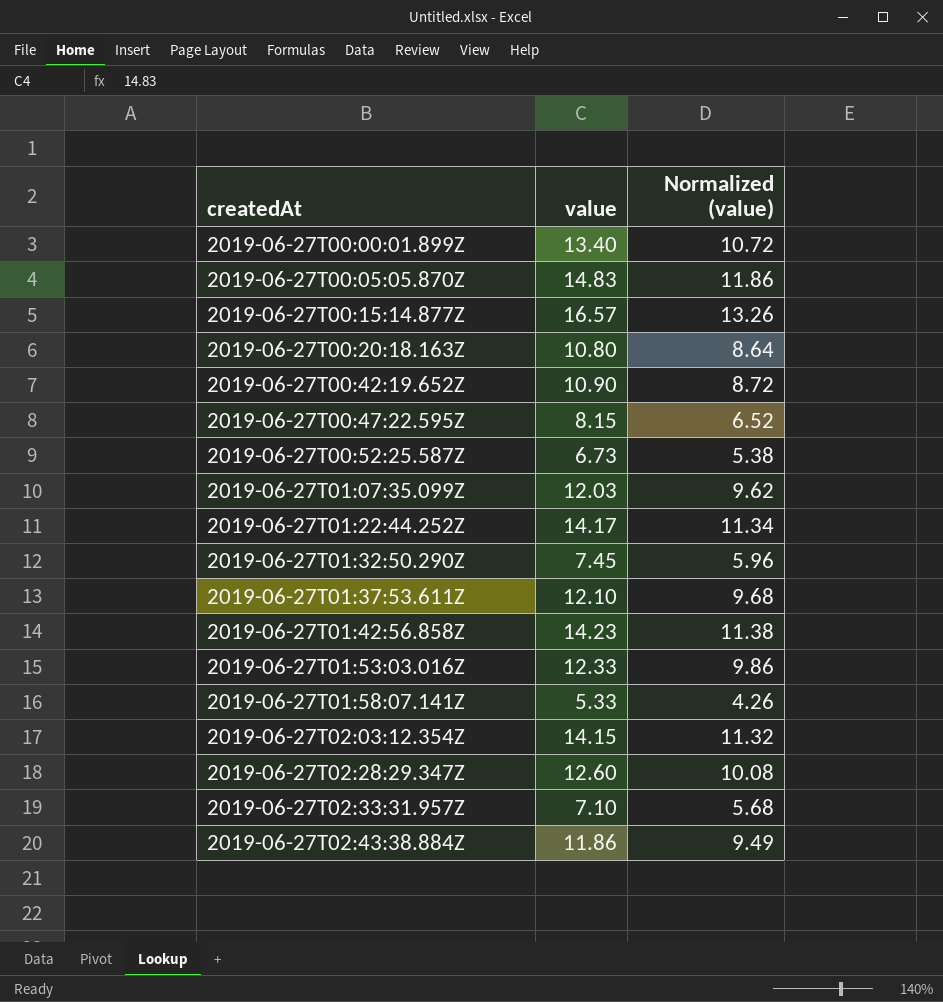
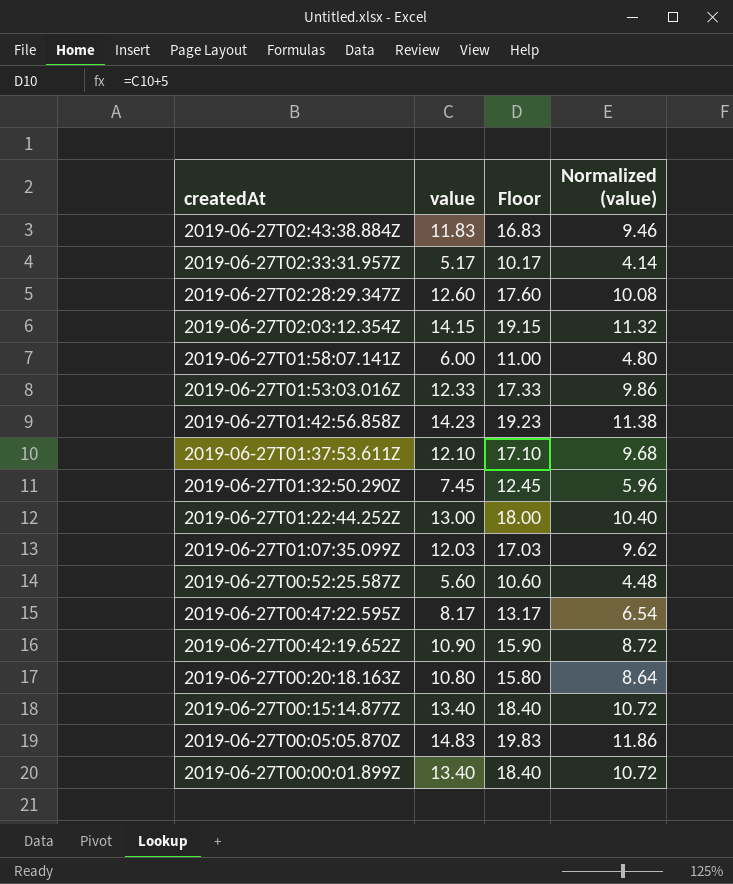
row order: createdAt ascending -> createdAt descending
column Floor | formula: none -> [value] + 5
2019-06-27T02:43:38.884Z | value: 11.86 -> 11.83
2019-06-27T02:43:38.884Z | Normalized (value): 9.49 -> 9.46
2019-06-27T02:33:31.957Z | value: 7.10 -> 5.17
2019-06-27T02:33:31.957Z | Normalized (value): 5.68 -> 4.14
2019-06-27T01:58:07.141Z | value: 5.33 -> 6.00
2019-06-27T01:58:07.141Z | Normalized (value): 4.26 -> 4.80
2019-06-27T01:22:44.252Z | value: 14.17 -> 13.00
2019-06-27T01:22:44.252Z | Normalized (value): 11.34 -> 10.40
2019-06-27T00:52:25.587Z | value: 6.73 -> 5.60
2019-06-27T00:52:25.587Z | Normalized (value): 5.38 -> 4.48
2019-06-27T00:47:22.595Z | value: 8.15 -> 8.17
2019-06-27T00:47:22.595Z | Normalized (value): 6.52 -> 6.54
2019-06-27T00:15:14.877Z | value: 16.57 -> 13.40
2019-06-27T00:15:14.877Z | Normalized (value): 13.26 -> 10.72

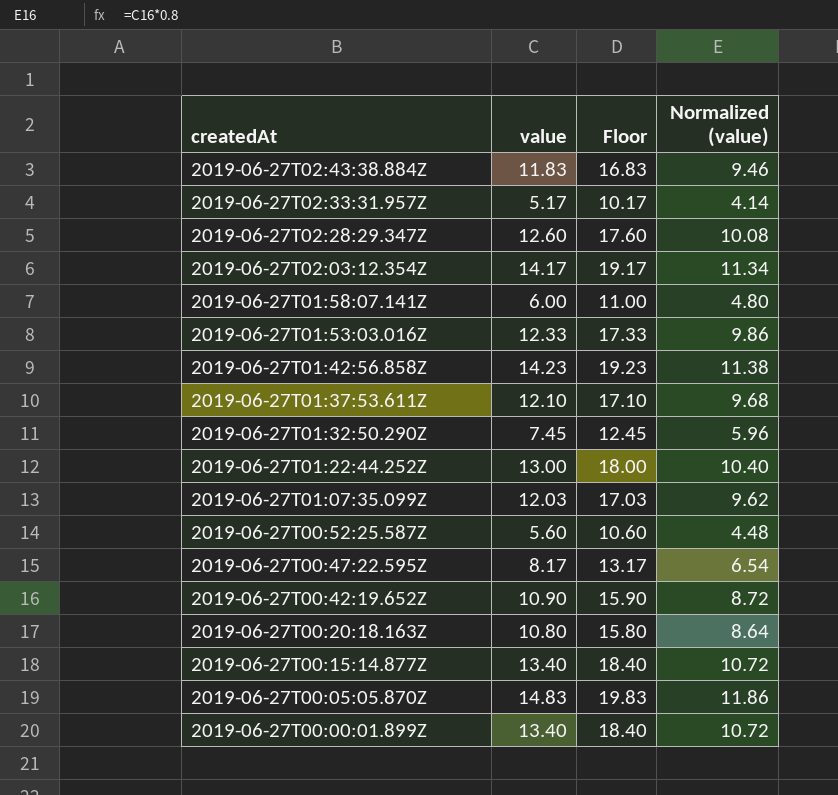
2019-06-27T02:03:12.354Z | value: 14.15 -> 14.17
2019-06-27T02:03:12.354Z | Floor: 19.15 -> 19.17
2019-06-27T02:03:12.354Z | Normalized (value): 11.32 -> 11.34

